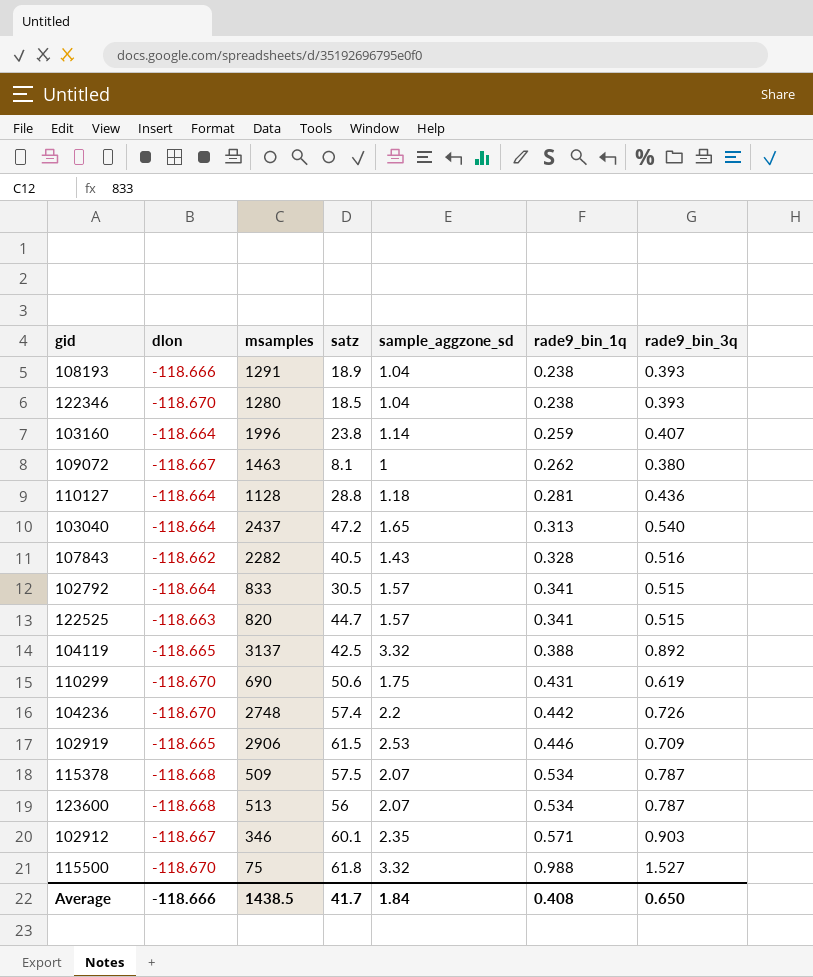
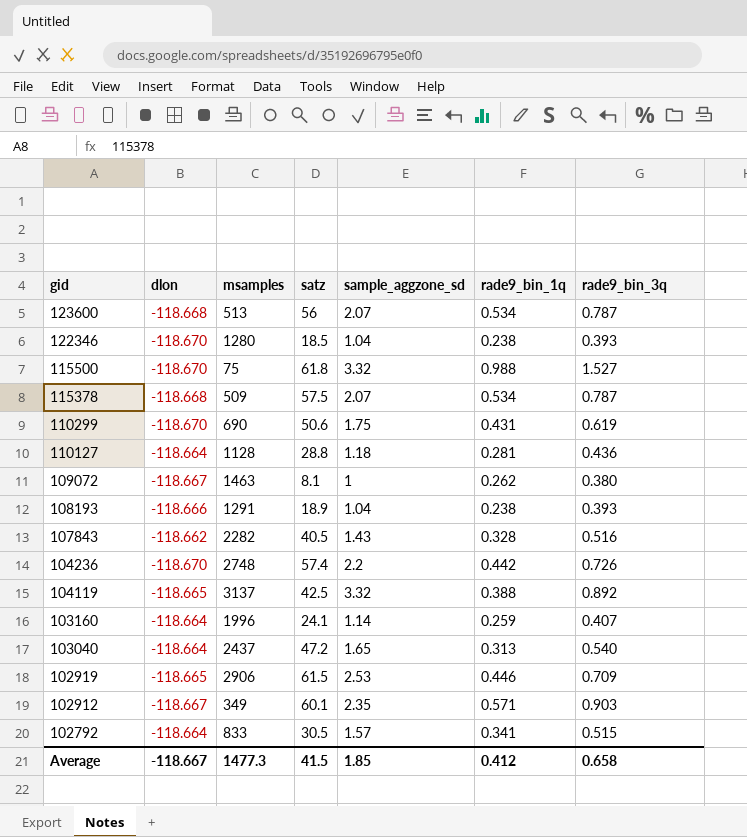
row order: rade9_bin_1q ascending -> gid descending
row 122525: -118.663 | 820 | 44.7 | 1.57 | 0.341 | 0.515 -> none
103160 | satz: 23.8 -> 24.1
102912 | msamples: 346 -> 349
Average | dlon: -118.666 -> -118.667
Average | msamples: 1438.5 -> 1477.3
Average | satz: 41.7 -> 41.5
Average | sample_aggzone_sd: 1.84 -> 1.85
Average | rade9_bin_1q: 0.408 -> 0.412
Average | rade9_bin_3q: 0.650 -> 0.658

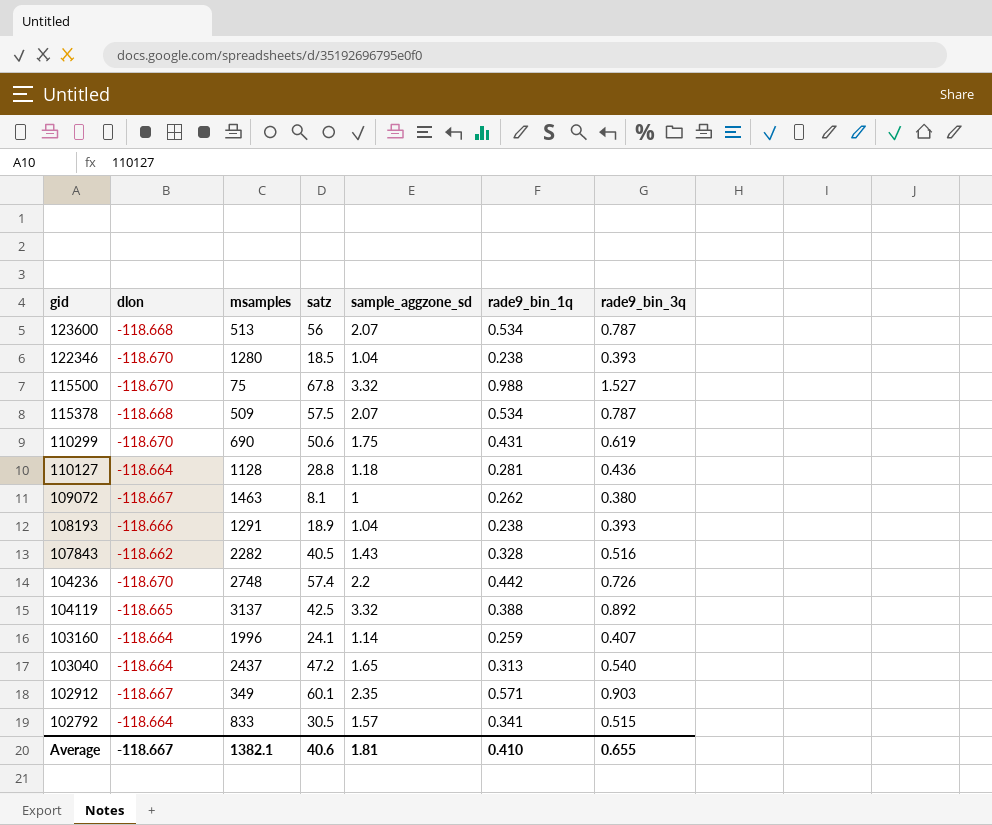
row 102919: -118.665 | 2906 | 61.5 | 2.53 | 0.446 | 0.709 -> none
115500 | satz: 61.8 -> 67.8
Average | msamples: 1477.3 -> 1382.1
Average | satz: 41.5 -> 40.6
Average | sample_aggzone_sd: 1.85 -> 1.81
Average | rade9_bin_1q: 0.412 -> 0.410
Average | rade9_bin_3q: 0.658 -> 0.655

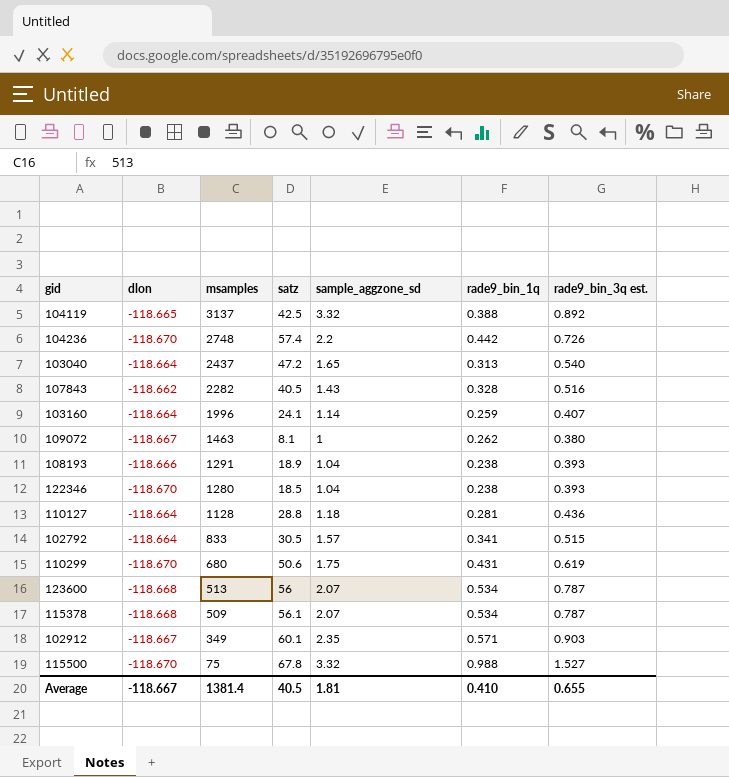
row order: gid descending -> msamples descending
column name: rade9_bin_3q -> rade9_bin_3q est.
110299 | msamples: 690 -> 680
115378 | satz: 57.5 -> 56.1
Average | msamples: 1382.1 -> 1381.4
Average | satz: 40.6 -> 40.5

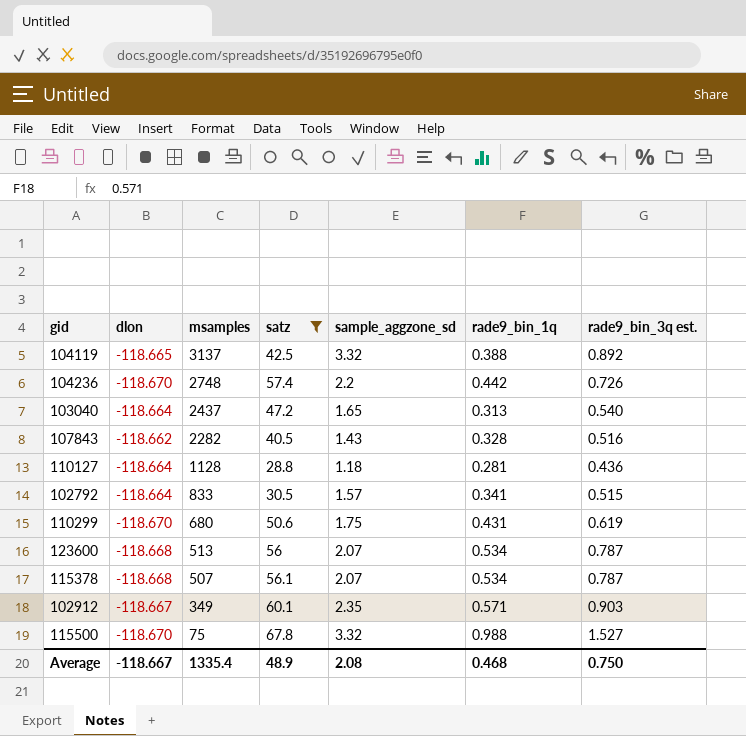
filter: none -> satz >= 28.8
115378 | msamples: 509 -> 507
Average | msamples: 1381.4 -> 1335.4
Average | satz: 40.5 -> 48.9
Average | sample_aggzone_sd: 1.81 -> 2.08
Average | rade9_bin_1q: 0.410 -> 0.468
Average | rade9_bin_3q est.: 0.655 -> 0.750

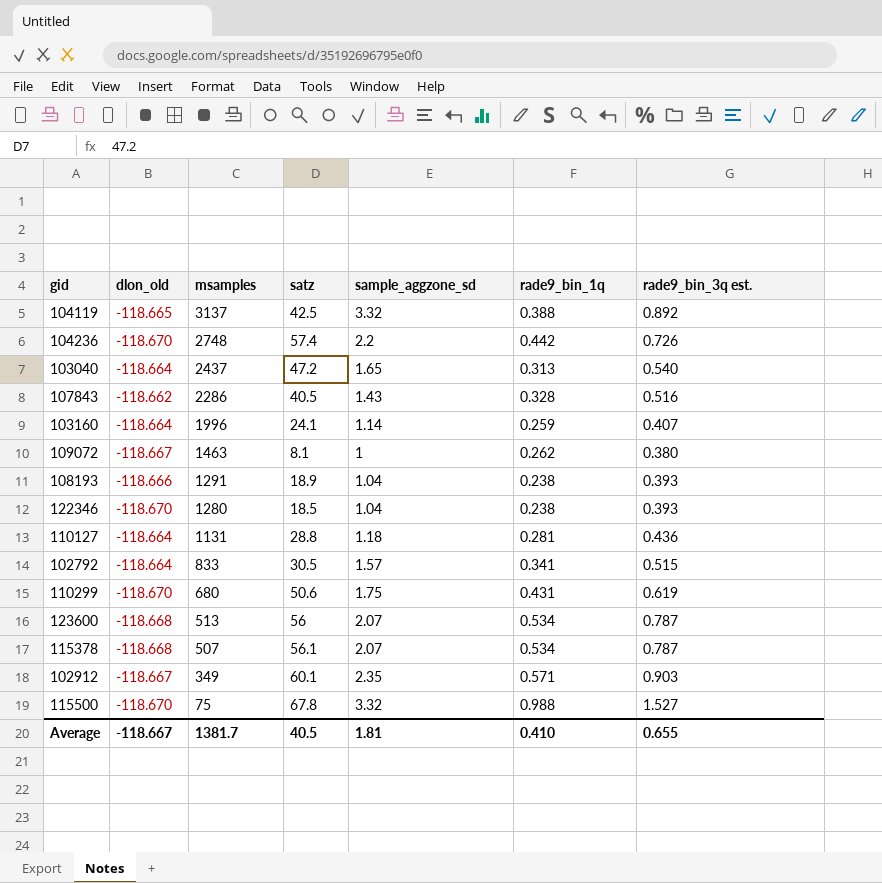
filter: satz >= 28.8 -> none
column name: dlon -> dlon_old
107843 | msamples: 2282 -> 2286
110127 | msamples: 1128 -> 1131
Average | msamples: 1335.4 -> 1381.7
Average | satz: 48.9 -> 40.5
Average | sample_aggzone_sd: 2.08 -> 1.81
Average | rade9_bin_1q: 0.468 -> 0.410
Average | rade9_bin_3q est.: 0.750 -> 0.655

